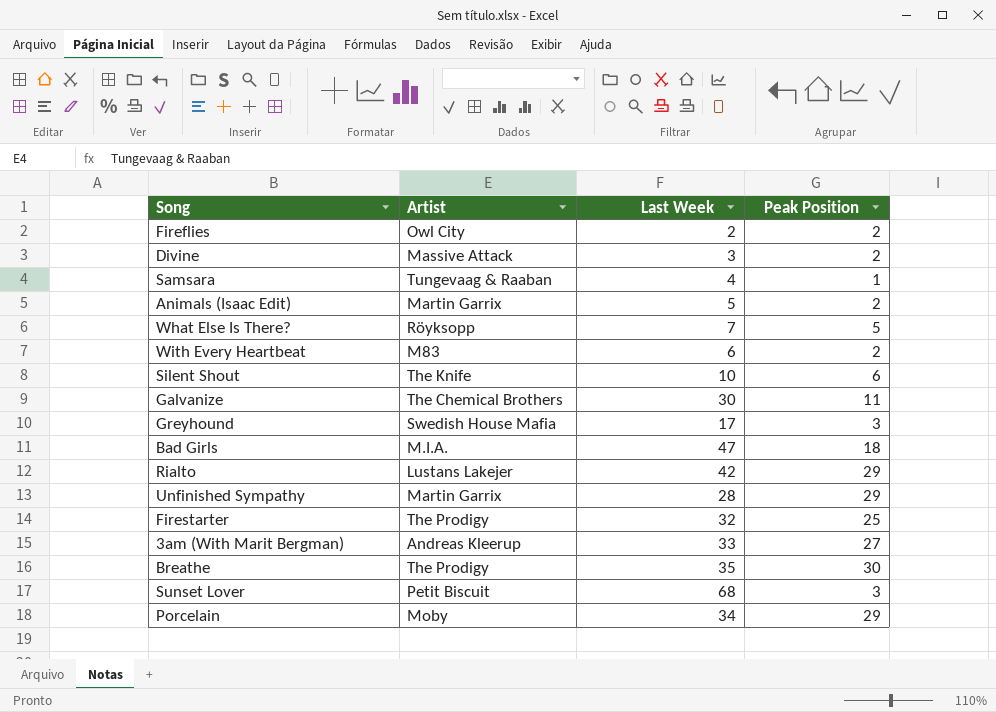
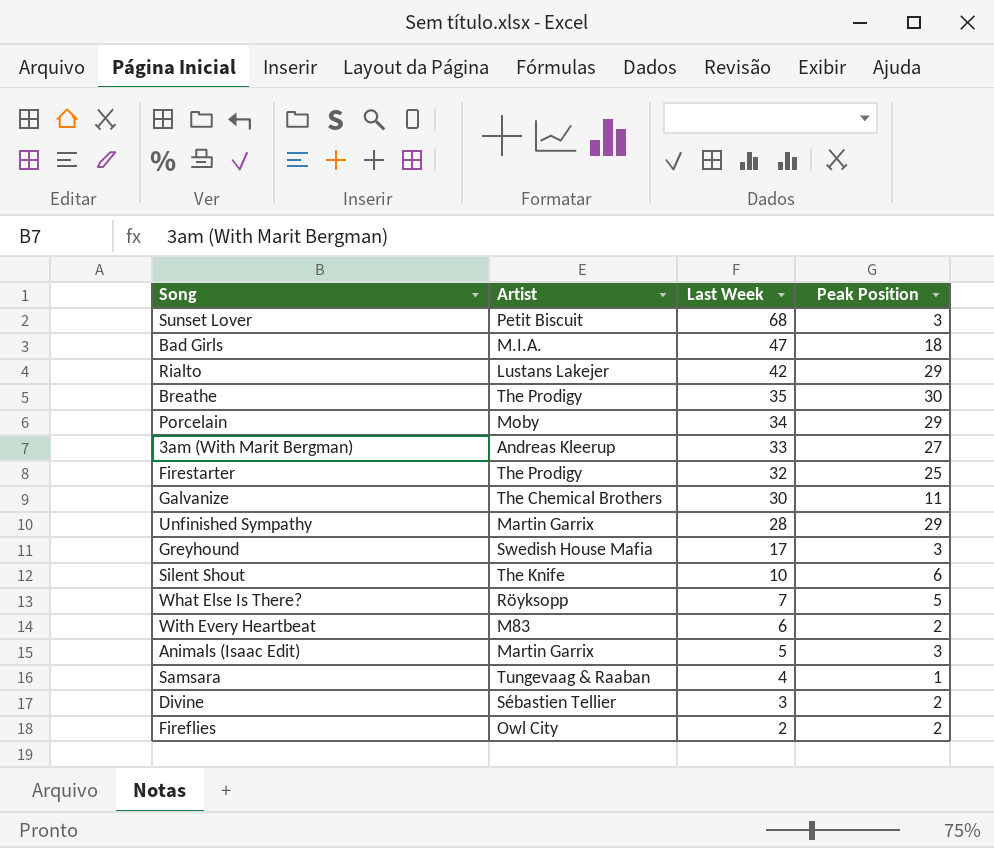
row order: none -> Last Week descending
Animals (Isaac Edit) | Peak Position: 2 -> 3
Divine | Artist: Massive Attack -> Sébastien Tellier

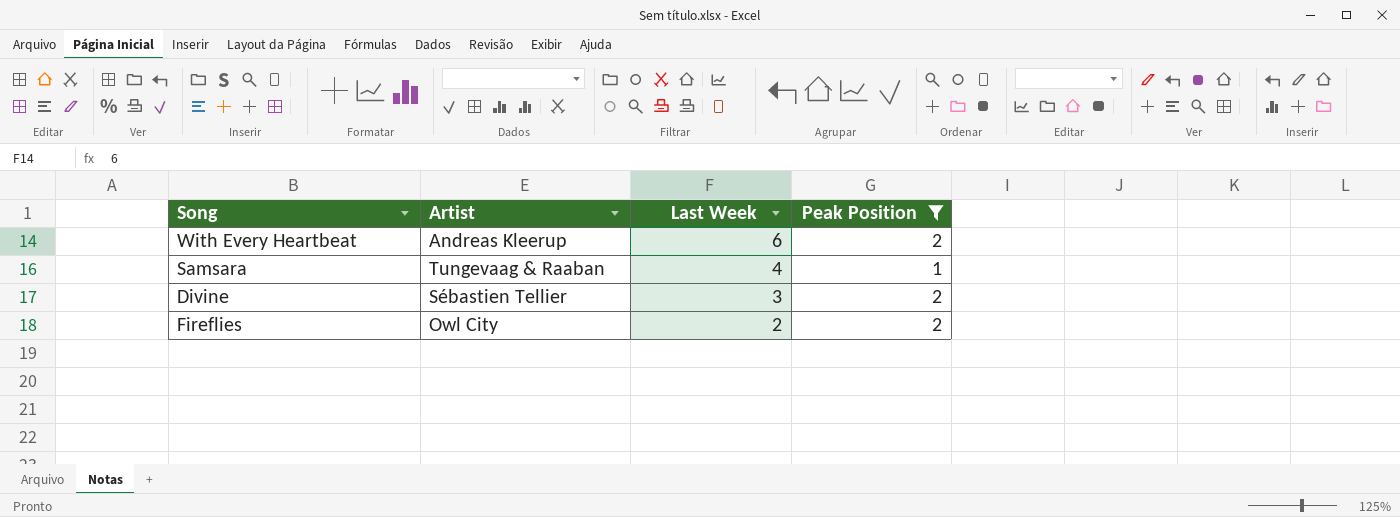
filter: none -> Peak Position <= 2
With Every Heartbeat | Artist: M83 -> Andreas Kleerup

